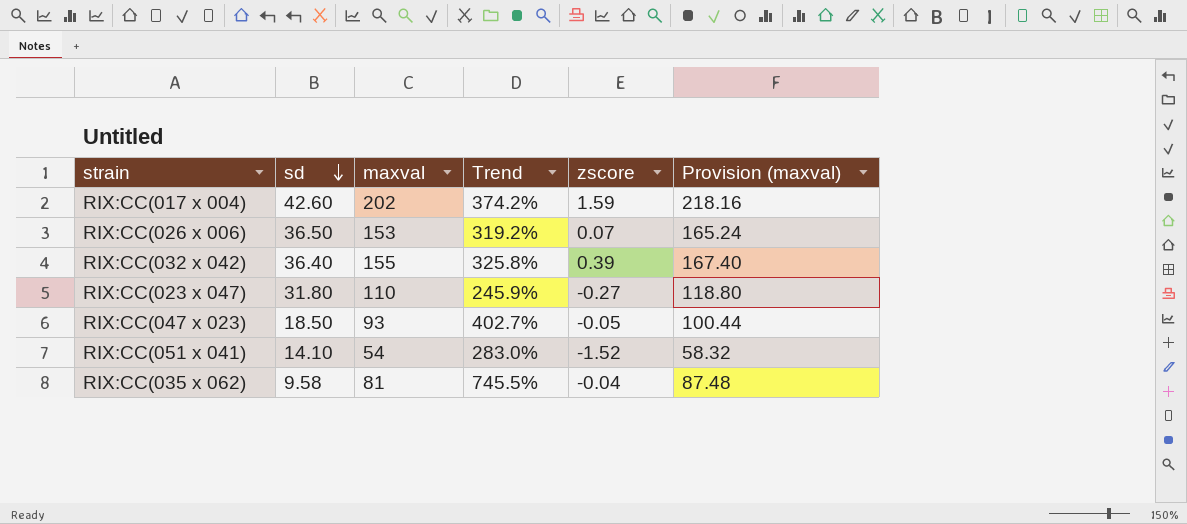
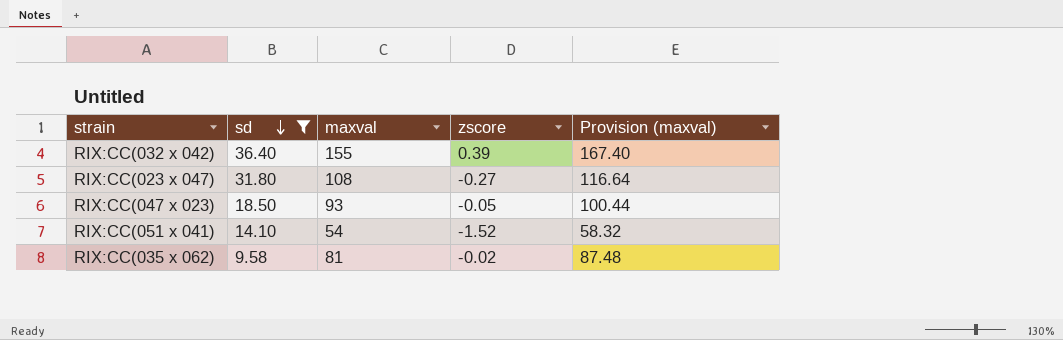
filter: none -> sd <= 36.40
column Trend | formula: ([maxval] - [sd]) / [sd] -> none
RIX:CC(023 x 047) | maxval: 110 -> 108
RIX:CC(023 x 047) | Provision (maxval): 118.80 -> 116.64
RIX:CC(035 x 062) | zscore: -0.04 -> -0.02

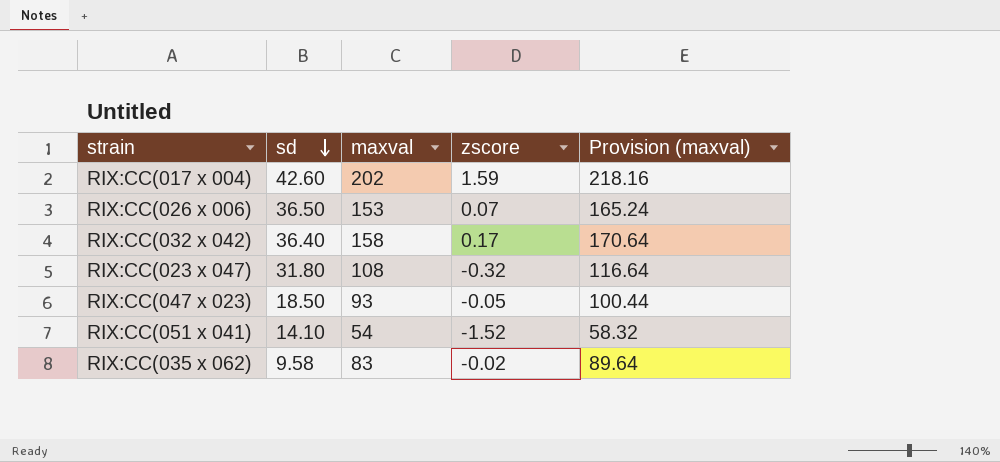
filter: sd <= 36.40 -> none
RIX:CC(032 x 042) | maxval: 155 -> 158
RIX:CC(032 x 042) | zscore: 0.39 -> 0.17
RIX:CC(032 x 042) | Provision (maxval): 167.40 -> 170.64
RIX:CC(023 x 047) | zscore: -0.27 -> -0.32
RIX:CC(035 x 062) | maxval: 81 -> 83
RIX:CC(035 x 062) | Provision (maxval): 87.48 -> 89.64

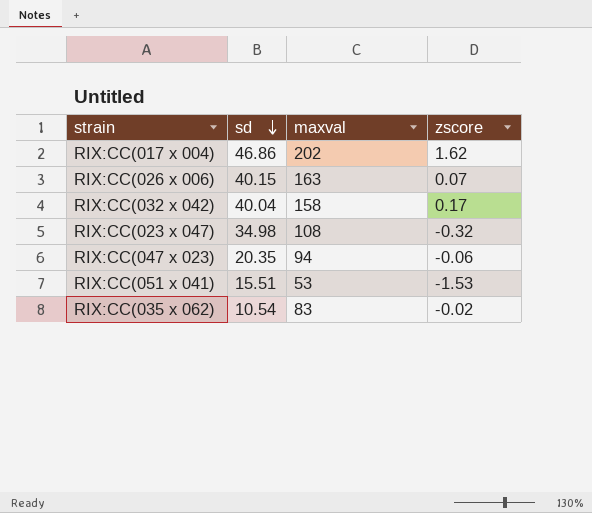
column Provision (maxval) | formula: [maxval] * 1.08 -> none
RIX:CC(017 x 004) | sd: 42.60 -> 46.86
RIX:CC(017 x 004) | zscore: 1.59 -> 1.62
RIX:CC(026 x 006) | sd: 36.50 -> 40.15
RIX:CC(026 x 006) | maxval: 153 -> 163
RIX:CC(032 x 042) | sd: 36.40 -> 40.04
RIX:CC(023 x 047) | sd: 31.80 -> 34.98
RIX:CC(047 x 023) | sd: 18.50 -> 20.35
RIX:CC(047 x 023) | maxval: 93 -> 94
RIX:CC(047 x 023) | zscore: -0.05 -> -0.06
RIX:CC(051 x 041) | sd: 14.10 -> 15.51
RIX:CC(051 x 041) | maxval: 54 -> 53
RIX:CC(051 x 041) | zscore: -1.52 -> -1.53
RIX:CC(035 x 062) | sd: 9.58 -> 10.54

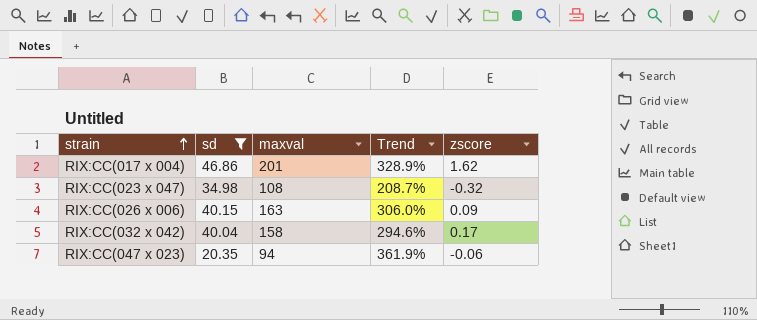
filter: none -> sd >= 20.35
row order: sd descending -> strain ascending
column Trend | formula: none -> ([maxval] - [sd]) / [sd]
RIX:CC(017 x 004) | maxval: 202 -> 201
RIX:CC(026 x 006) | zscore: 0.07 -> 0.09

